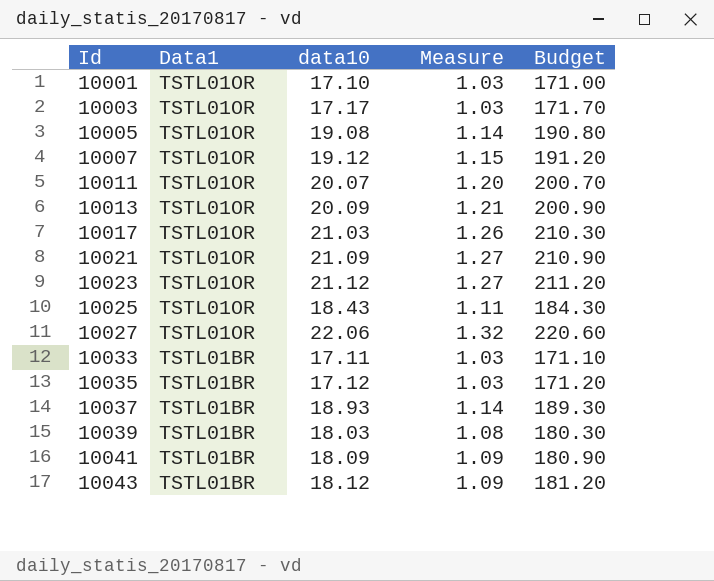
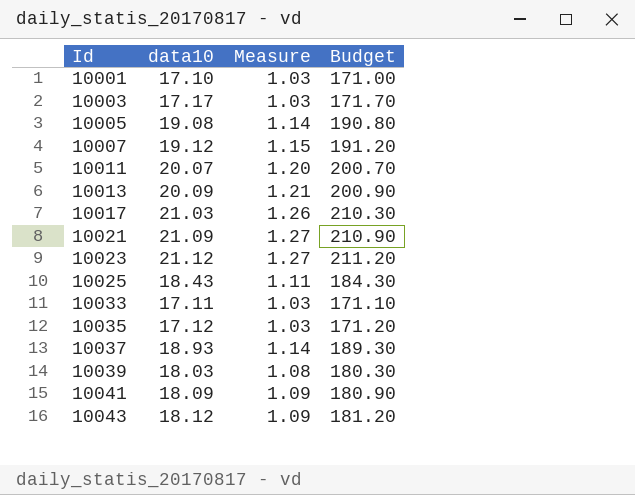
column Data1 | position: 2 -> none
row 10027: TSTL01OR | 22.06 | 1.32 | 220.60 -> none

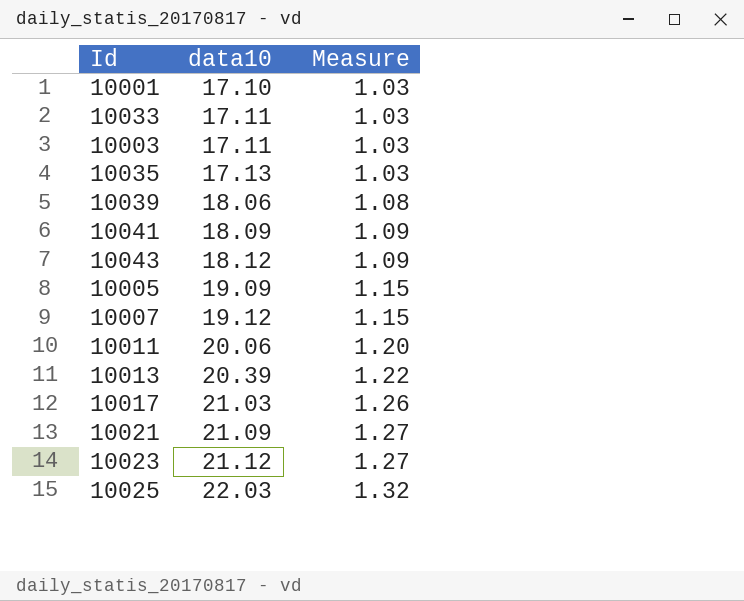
row order: Id ascending -> data10 ascending
column Budget | formula: [data10] * 10 -> none
row 10037: 18.93 | 1.14 | 189.30 -> none
10003 | data10: 17.17 -> 17.11
10035 | data10: 17.12 -> 17.13
10039 | data10: 18.03 -> 18.06
10005 | data10: 19.08 -> 19.09
10005 | Measure: 1.14 -> 1.15
10011 | data10: 20.07 -> 20.06
10013 | data10: 20.09 -> 20.39
10013 | Measure: 1.21 -> 1.22
10025 | data10: 18.43 -> 22.03
10025 | Measure: 1.11 -> 1.32

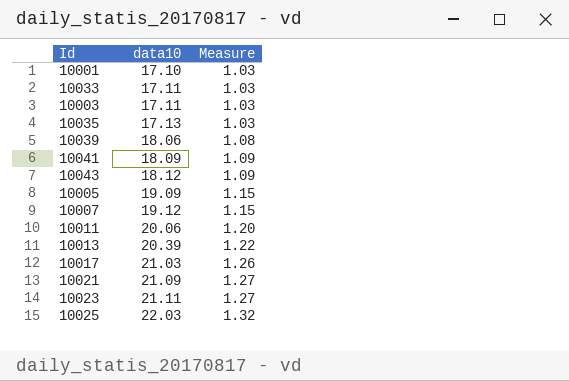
10023 | data10: 21.12 -> 21.11

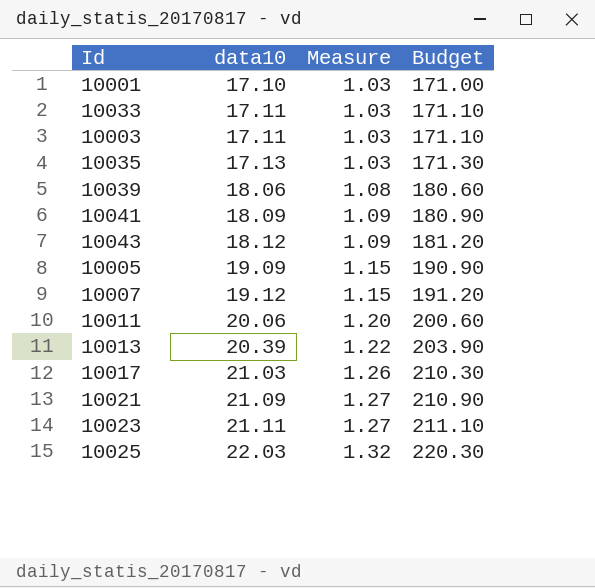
column Budget | formula: none -> [data10] * 10

